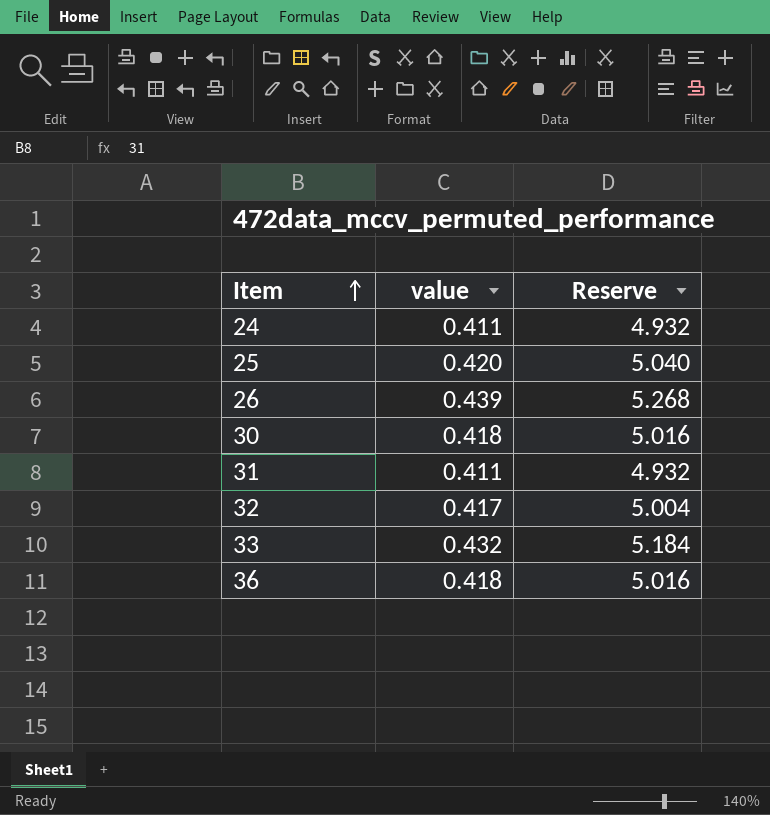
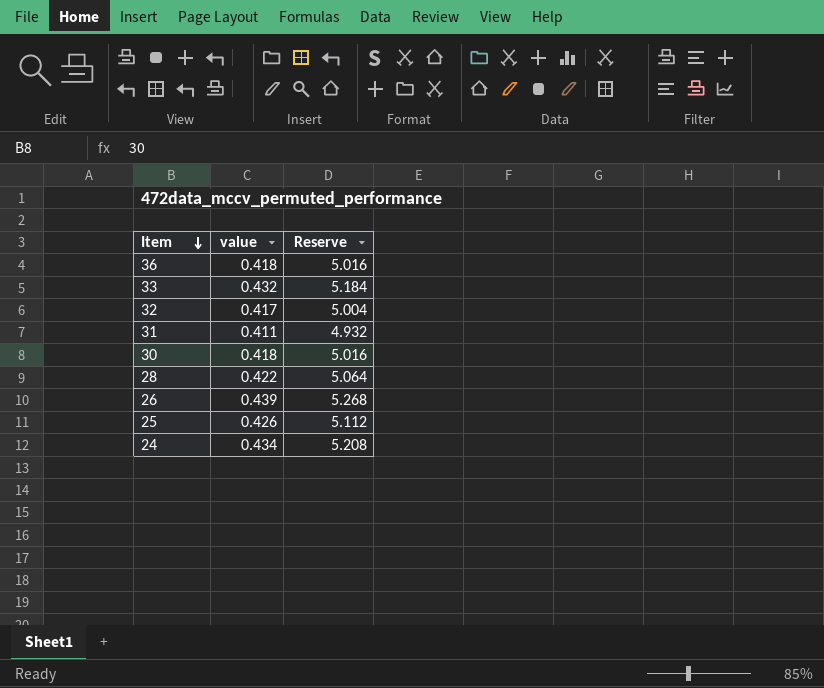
row order: Item ascending -> Item descending
row 28: none -> 0.422 | 5.064
25 | value: 0.420 -> 0.426
25 | Reserve: 5.040 -> 5.112
24 | value: 0.411 -> 0.434
24 | Reserve: 4.932 -> 5.208

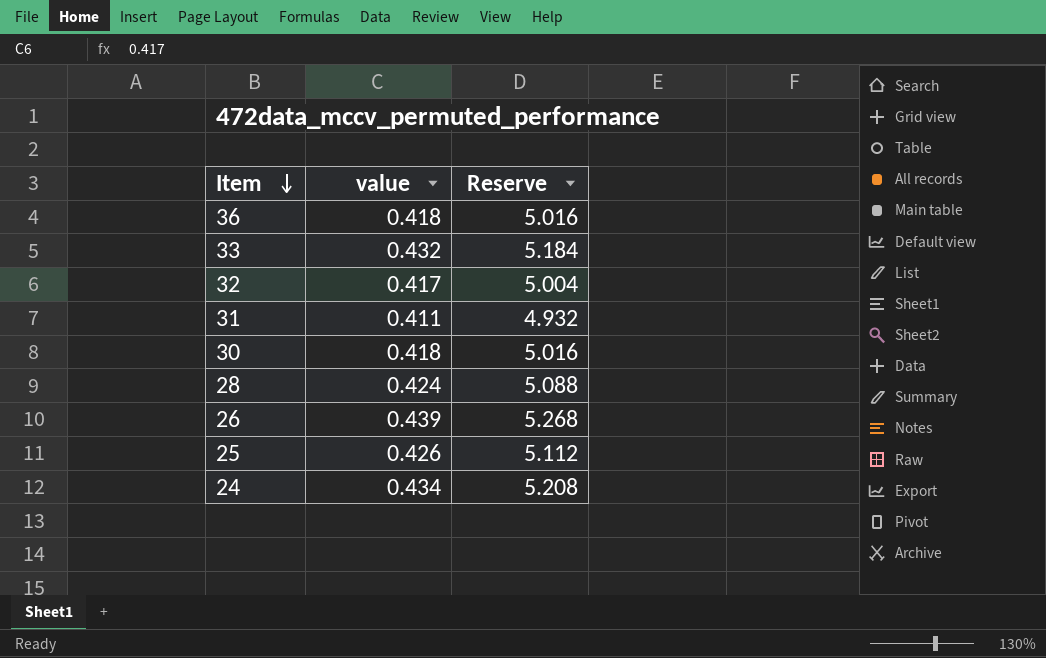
28 | value: 0.422 -> 0.424
28 | Reserve: 5.064 -> 5.088

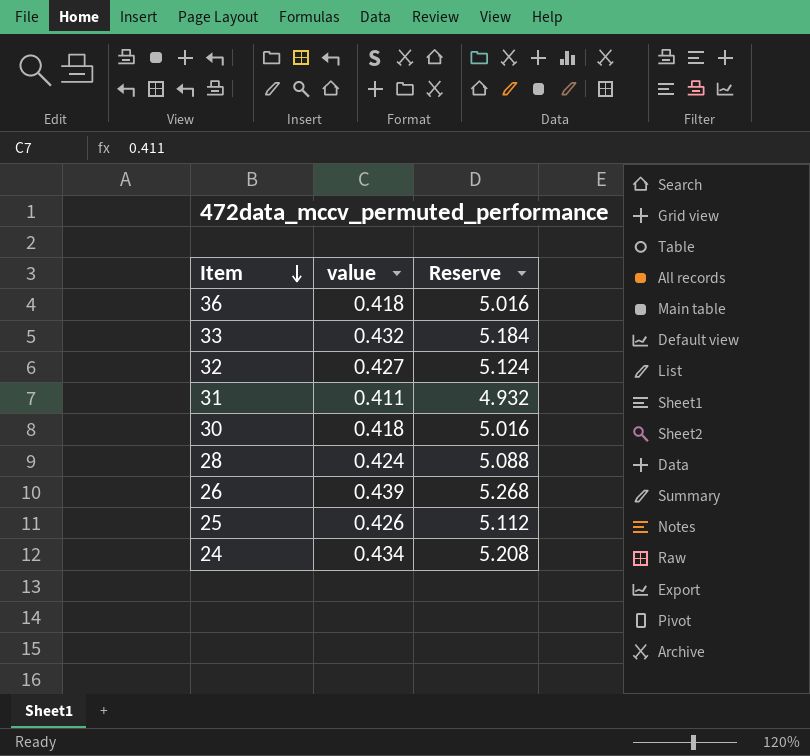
32 | value: 0.417 -> 0.427
32 | Reserve: 5.004 -> 5.124

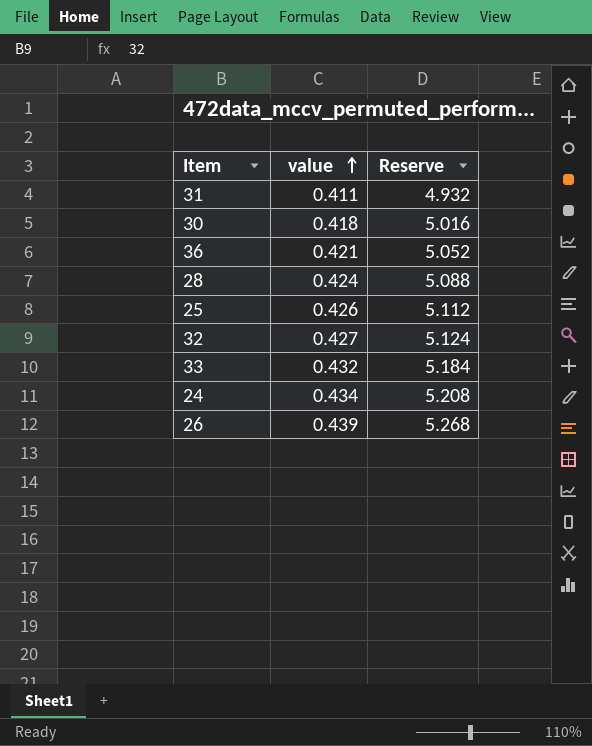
row order: Item descending -> value ascending
36 | value: 0.418 -> 0.421
36 | Reserve: 5.016 -> 5.052

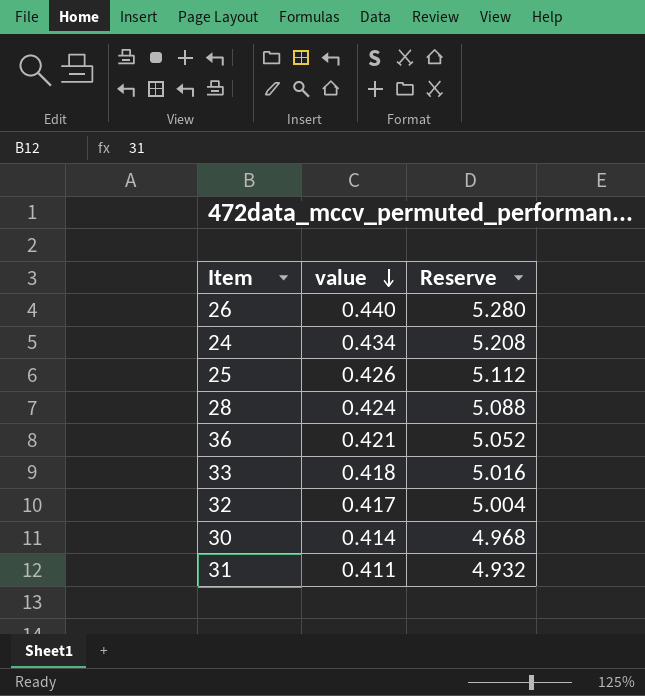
row order: value ascending -> value descending
26 | value: 0.439 -> 0.440
26 | Reserve: 5.268 -> 5.280
33 | value: 0.432 -> 0.418
33 | Reserve: 5.184 -> 5.016
32 | value: 0.427 -> 0.417
32 | Reserve: 5.124 -> 5.004
30 | value: 0.418 -> 0.414
30 | Reserve: 5.016 -> 4.968

